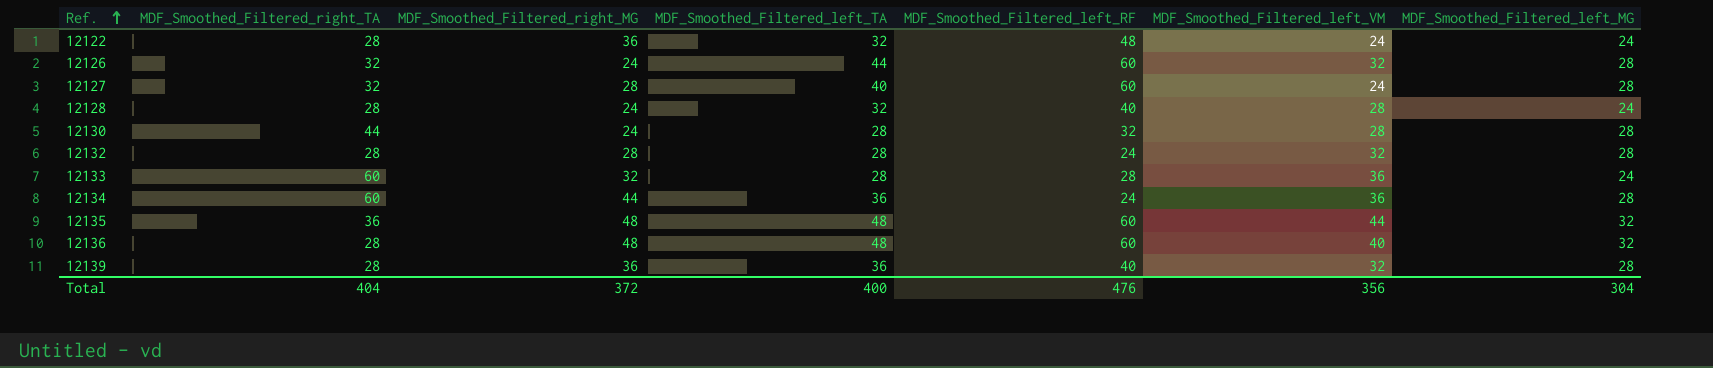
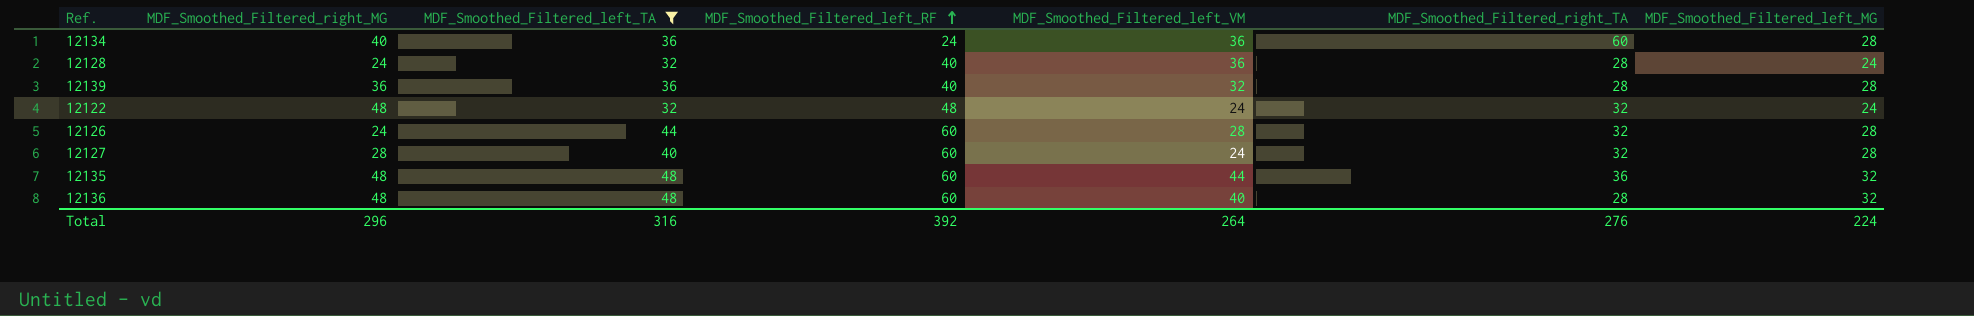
filter: none -> MDF_Smoothed_Filtered_left_TA != 28
row order: Ref. ascending -> MDF_Smoothed_Filtered_left_RF ascending
column MDF_Smoothed_Filtered_right_TA | position: 2 -> 6
12134 | MDF_Smoothed_Filtered_right_MG: 44 -> 40
12128 | MDF_Smoothed_Filtered_left_VM: 28 -> 36
12122 | MDF_Smoothed_Filtered_right_MG: 36 -> 48
12122 | MDF_Smoothed_Filtered_right_TA: 28 -> 32
12126 | MDF_Smoothed_Filtered_left_VM: 32 -> 28
Total | MDF_Smoothed_Filtered_right_MG: 372 -> 296
Total | MDF_Smoothed_Filtered_left_TA: 400 -> 316
Total | MDF_Smoothed_Filtered_left_RF: 476 -> 392
Total | MDF_Smoothed_Filtered_left_VM: 356 -> 264
Total | MDF_Smoothed_Filtered_right_TA: 404 -> 276
Total | MDF_Smoothed_Filtered_left_MG: 304 -> 224

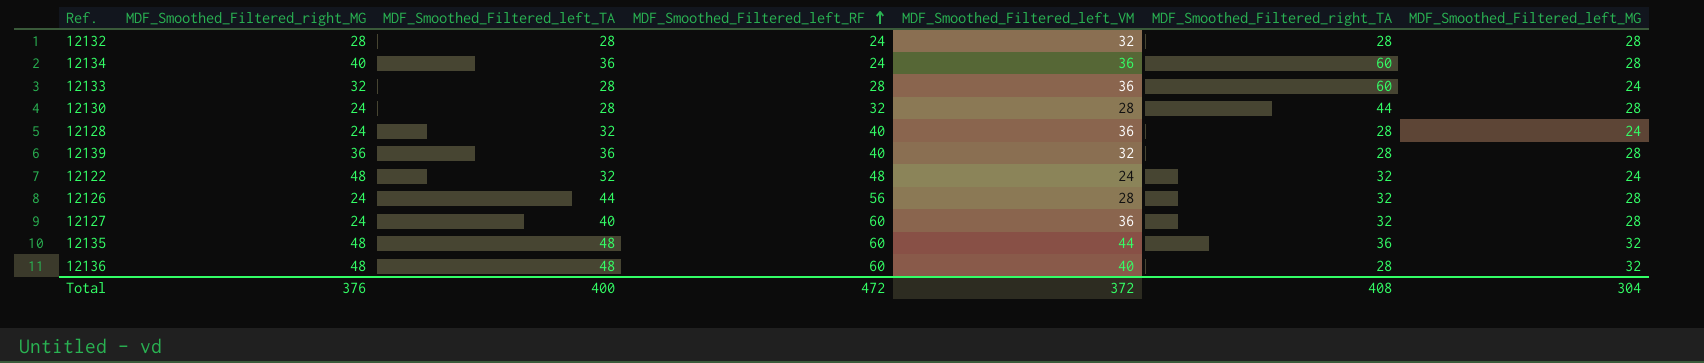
filter: MDF_Smoothed_Filtered_left_TA != 28 -> none
12126 | MDF_Smoothed_Filtered_left_RF: 60 -> 56
12127 | MDF_Smoothed_Filtered_right_MG: 28 -> 24
12127 | MDF_Smoothed_Filtered_left_VM: 24 -> 36
Total | MDF_Smoothed_Filtered_right_MG: 296 -> 376
Total | MDF_Smoothed_Filtered_left_TA: 316 -> 400
Total | MDF_Smoothed_Filtered_left_RF: 392 -> 472
Total | MDF_Smoothed_Filtered_left_VM: 264 -> 372
Total | MDF_Smoothed_Filtered_right_TA: 276 -> 408
Total | MDF_Smoothed_Filtered_left_MG: 224 -> 304

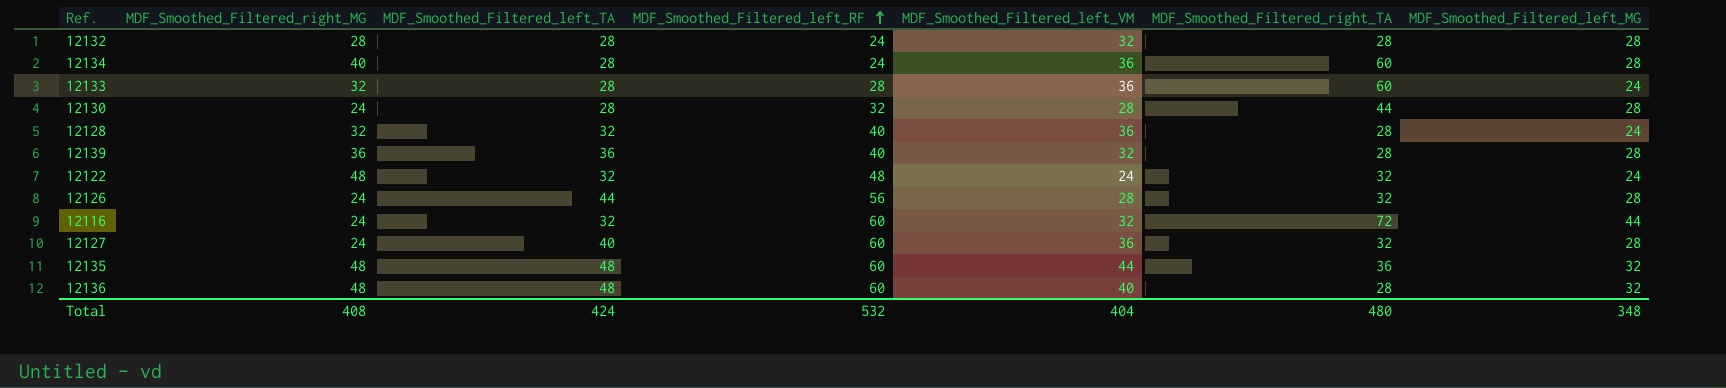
12134 | MDF_Smoothed_Filtered_left_TA: 36 -> 28
12128 | MDF_Smoothed_Filtered_right_MG: 24 -> 32
row 12116: none -> 24 | 32 | 60 | 32 | 72 | 44
Total | MDF_Smoothed_Filtered_right_MG: 376 -> 408
Total | MDF_Smoothed_Filtered_left_TA: 400 -> 424
Total | MDF_Smoothed_Filtered_left_RF: 472 -> 532
Total | MDF_Smoothed_Filtered_left_VM: 372 -> 404
Total | MDF_Smoothed_Filtered_right_TA: 408 -> 480
Total | MDF_Smoothed_Filtered_left_MG: 304 -> 348

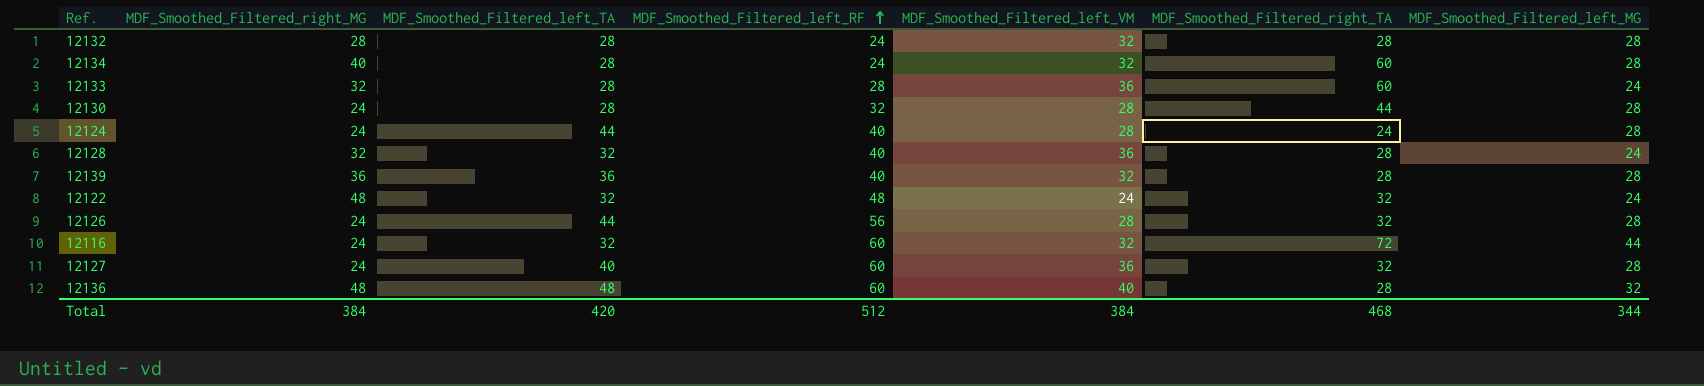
row 12135: 48 | 48 | 60 | 44 | 36 | 32 -> none
12134 | MDF_Smoothed_Filtered_left_VM: 36 -> 32
row 12124: none -> 24 | 44 | 40 | 28 | 24 | 28
Total | MDF_Smoothed_Filtered_right_MG: 408 -> 384
Total | MDF_Smoothed_Filtered_left_TA: 424 -> 420
Total | MDF_Smoothed_Filtered_left_RF: 532 -> 512
Total | MDF_Smoothed_Filtered_left_VM: 404 -> 384
Total | MDF_Smoothed_Filtered_right_TA: 480 -> 468
Total | MDF_Smoothed_Filtered_left_MG: 348 -> 344

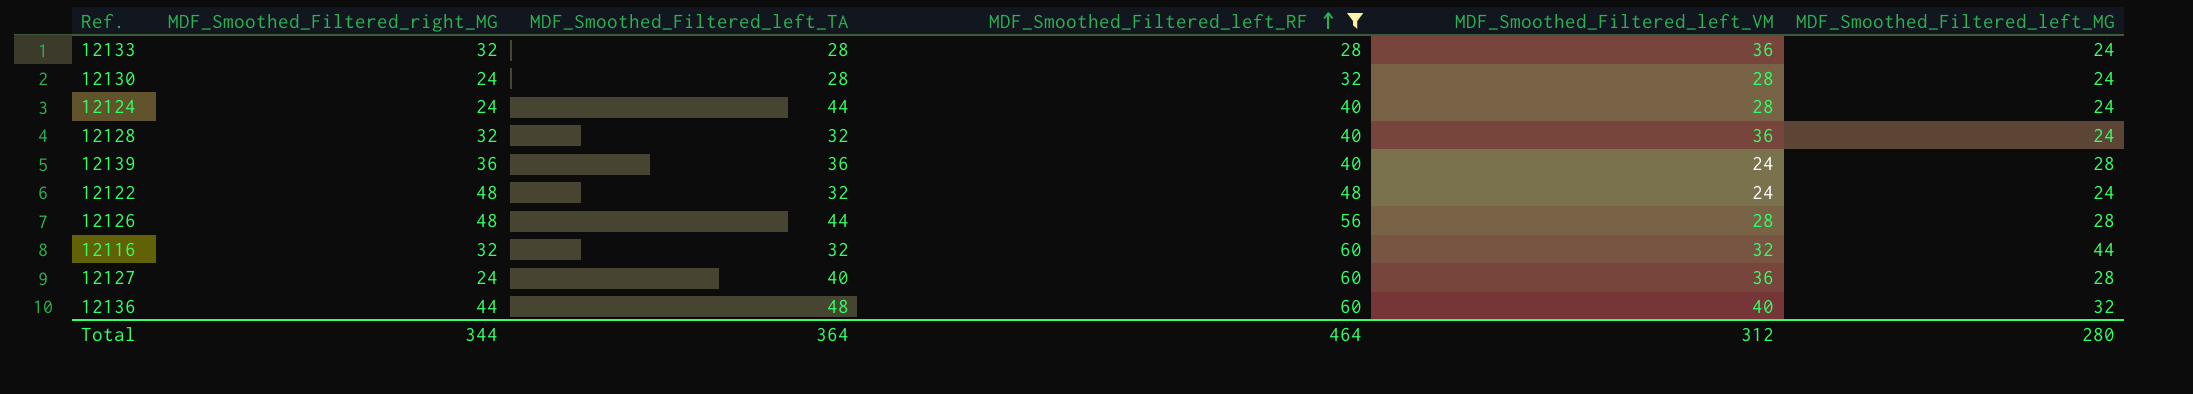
filter: none -> MDF_Smoothed_Filtered_left_RF != 24
column MDF_Smoothed_Filtered_right_TA | position: 6 -> none
12130 | MDF_Smoothed_Filtered_left_MG: 28 -> 24
12124 | MDF_Smoothed_Filtered_left_MG: 28 -> 24
12139 | MDF_Smoothed_Filtered_left_VM: 32 -> 24
12126 | MDF_Smoothed_Filtered_right_MG: 24 -> 48
12116 | MDF_Smoothed_Filtered_right_MG: 24 -> 32
12136 | MDF_Smoothed_Filtered_right_MG: 48 -> 44
Total | MDF_Smoothed_Filtered_right_MG: 384 -> 344
Total | MDF_Smoothed_Filtered_left_TA: 420 -> 364
Total | MDF_Smoothed_Filtered_left_RF: 512 -> 464
Total | MDF_Smoothed_Filtered_left_VM: 384 -> 312
Total | MDF_Smoothed_Filtered_left_MG: 344 -> 280

